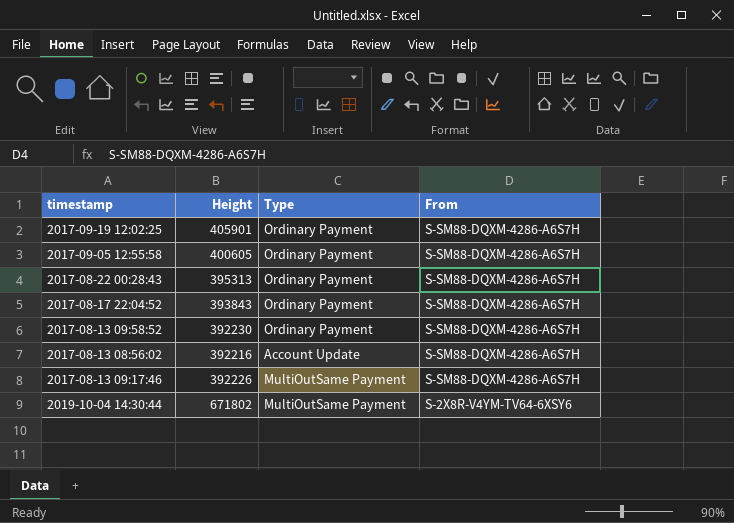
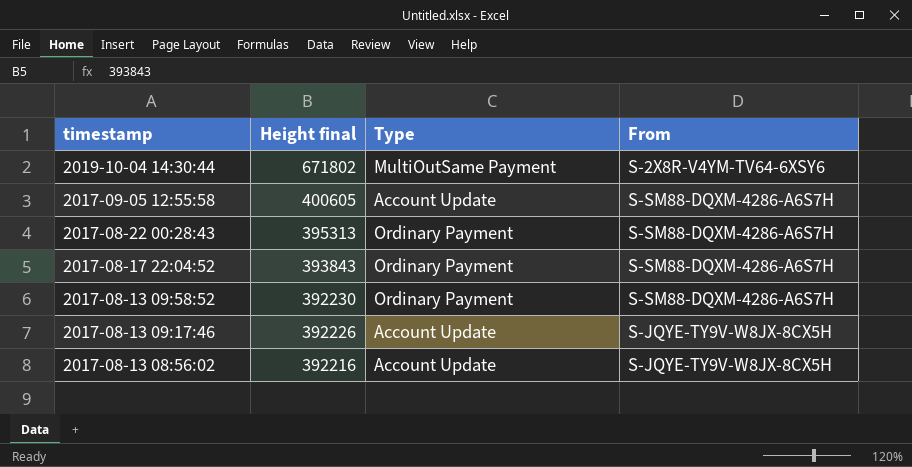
row order: From descending -> timestamp descending
column name: Height -> Height final
row 2017-09-19 12:02:25: 405901 | Ordinary Payment | S-SM88-DQXM-4286-A6S7H -> none
2017-09-05 12:55:58 | Type: Ordinary Payment -> Account Update
2017-08-13 09:17:46 | Type: MultiOutSame Payment -> Account Update
2017-08-13 09:17:46 | From: S-SM88-DQXM-4286-A6S7H -> S-JQYE-TY9V-W8JX-8CX5H
2017-08-13 08:56:02 | From: S-SM88-DQXM-4286-A6S7H -> S-JQYE-TY9V-W8JX-8CX5H

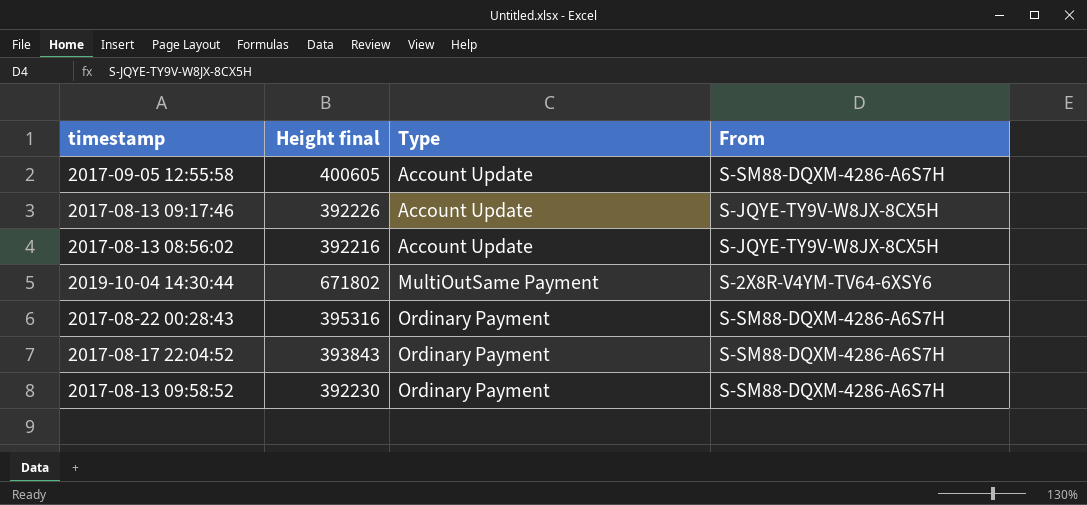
row order: timestamp descending -> Type ascending
2017-08-22 00:28:43 | Height final: 395313 -> 395316

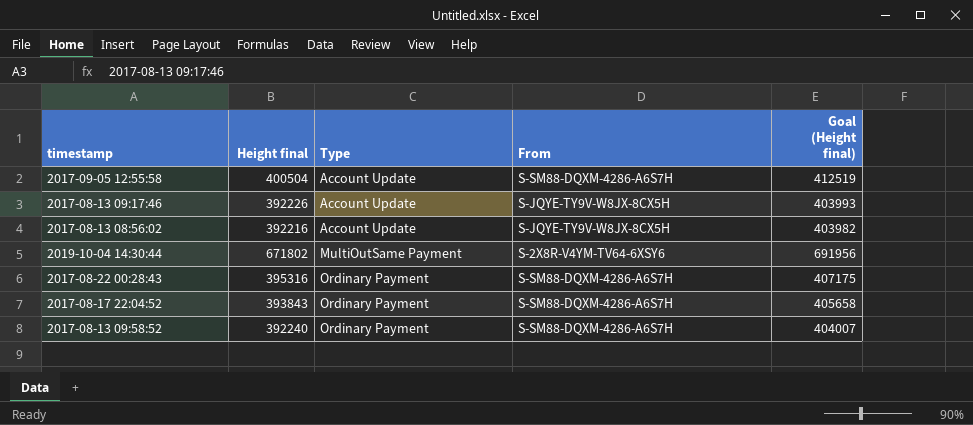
column Goal (Height final) | formula: none -> [Height final] * 1.03
2017-09-05 12:55:58 | Height final: 400605 -> 400504
2017-08-13 09:58:52 | Height final: 392230 -> 392240

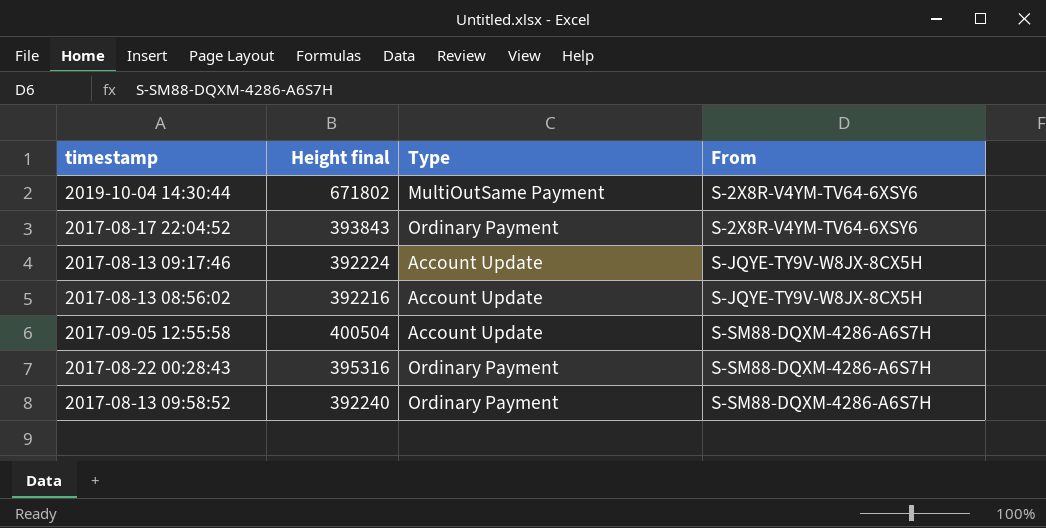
row order: Type ascending -> From ascending
column Goal (Height final) | formula: [Height final] * 1.03 -> none
2017-08-17 22:04:52 | From: S-SM88-DQXM-4286-A6S7H -> S-2X8R-V4YM-TV64-6XSY6
2017-08-13 09:17:46 | Height final: 392226 -> 392224

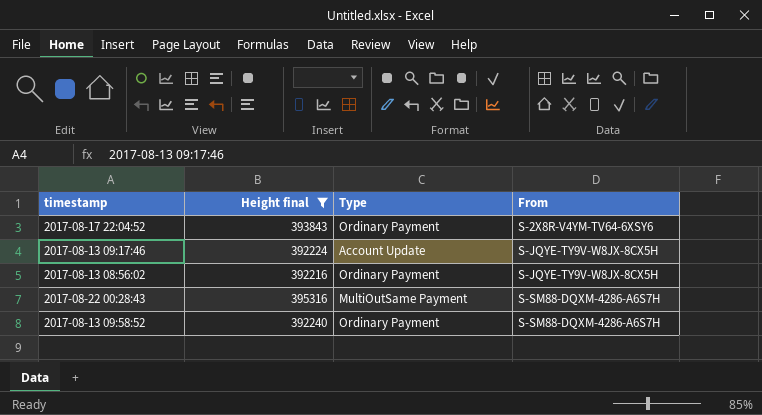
filter: none -> Height final <= 395316
2017-08-13 08:56:02 | Type: Account Update -> Ordinary Payment
2017-08-22 00:28:43 | Type: Ordinary Payment -> MultiOutSame Payment

